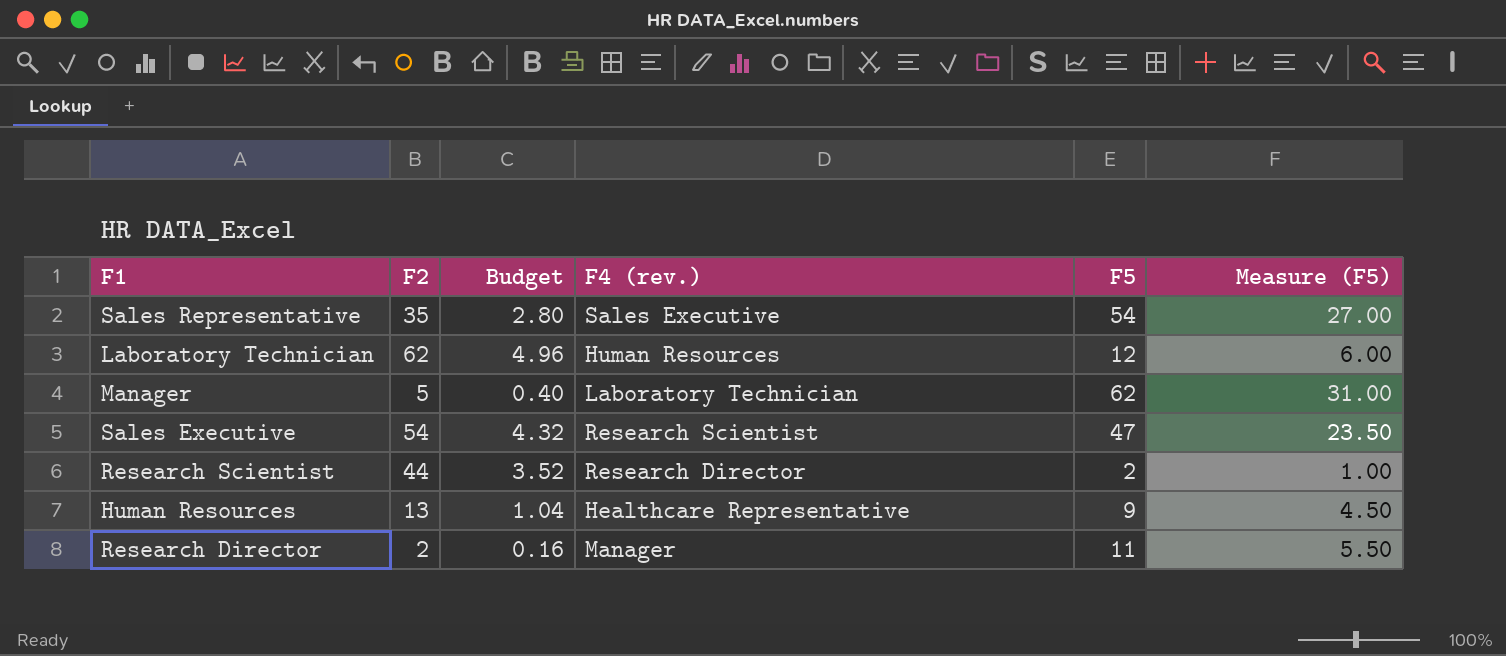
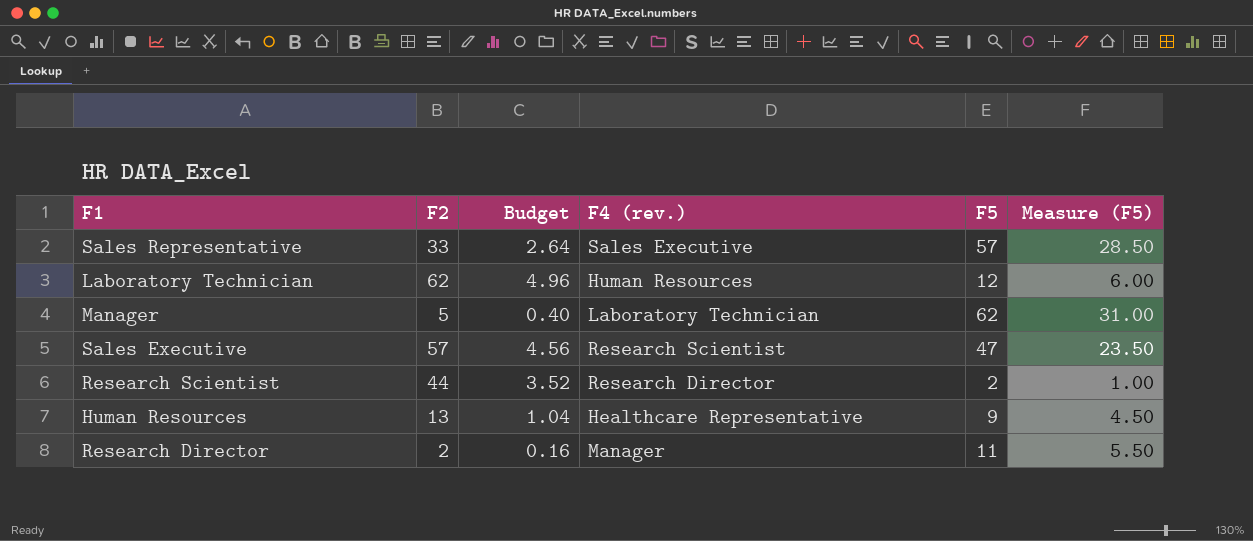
Sales Representative | F2: 35 -> 33
Sales Representative | Budget: 2.80 -> 2.64
Sales Representative | F5: 54 -> 57
Sales Representative | Measure (F5): 27.00 -> 28.50
Sales Executive | F2: 54 -> 57
Sales Executive | Budget: 4.32 -> 4.56

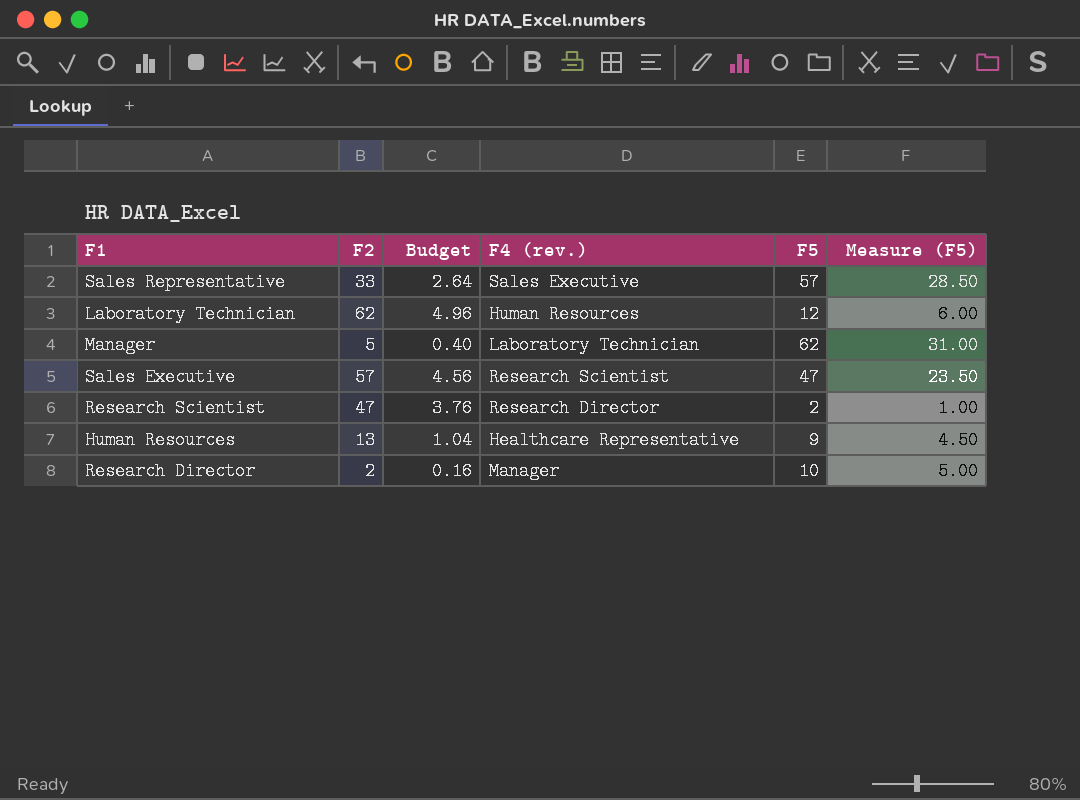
Research Scientist | F2: 44 -> 47
Research Scientist | Budget: 3.52 -> 3.76
Research Director | F5: 11 -> 10
Research Director | Measure (F5): 5.50 -> 5.00

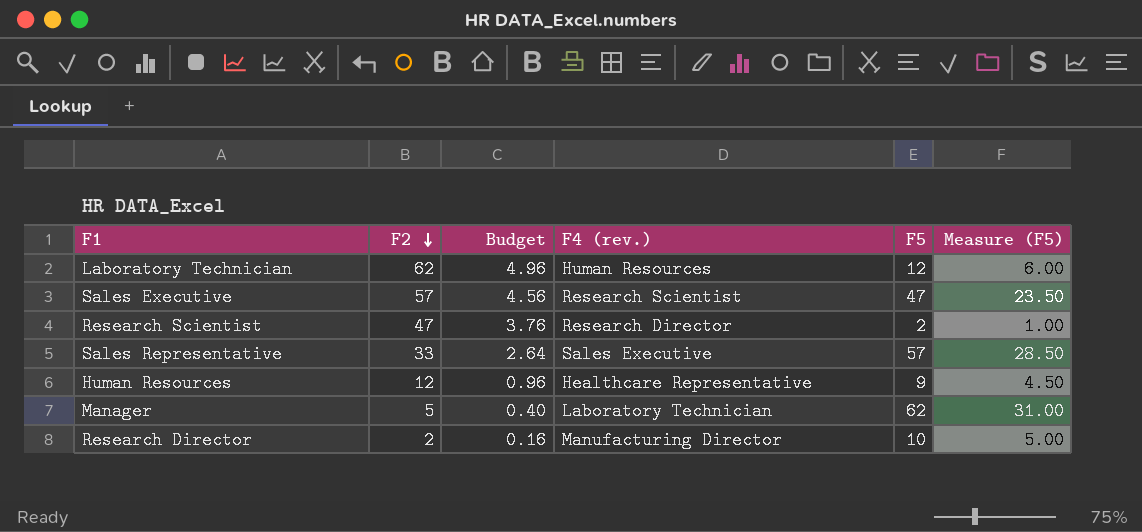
row order: none -> F2 descending
Human Resources | F2: 13 -> 12
Human Resources | Budget: 1.04 -> 0.96
Research Director | F4 (rev.): Manager -> Manufacturing Director

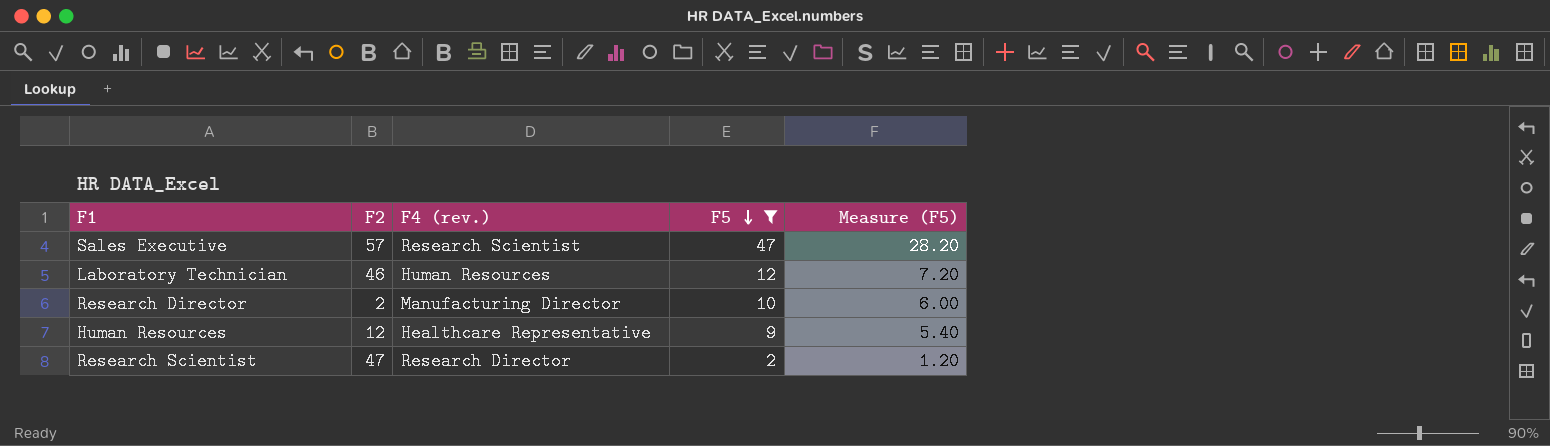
filter: none -> F5 <= 47
row order: F2 descending -> F5 descending
column Budget | formula: [F2] * 0.08 -> none
column Measure (F5) | formula: [F5] * 0.5 -> [F5] * 0.6
Laboratory Technician | F2: 62 -> 46

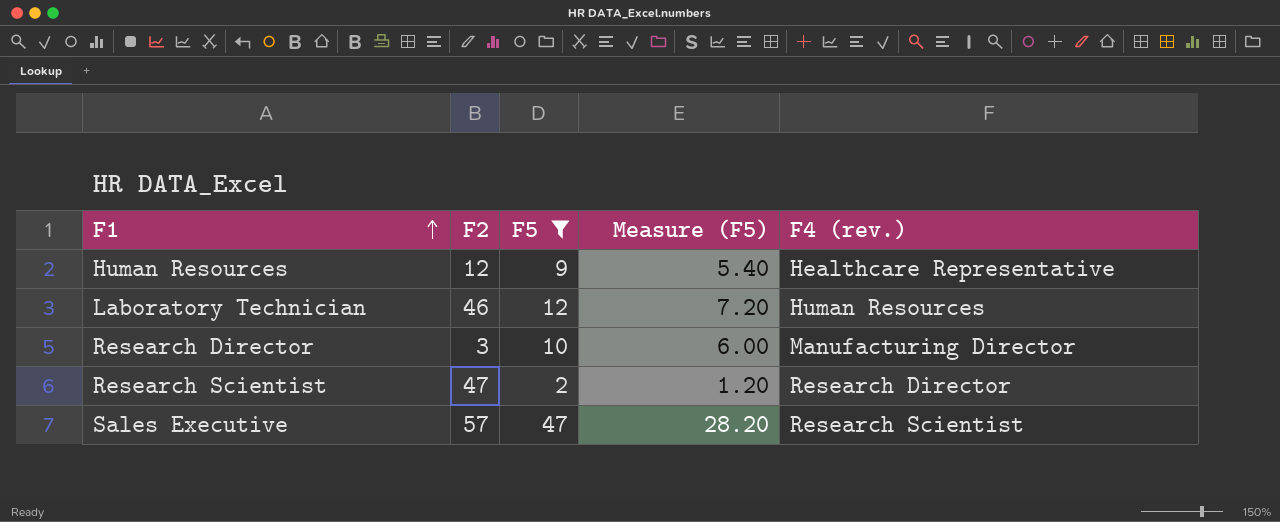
row order: F5 descending -> F1 ascending
column F4 (rev.) | position: 3 -> 5
Research Director | F2: 2 -> 3

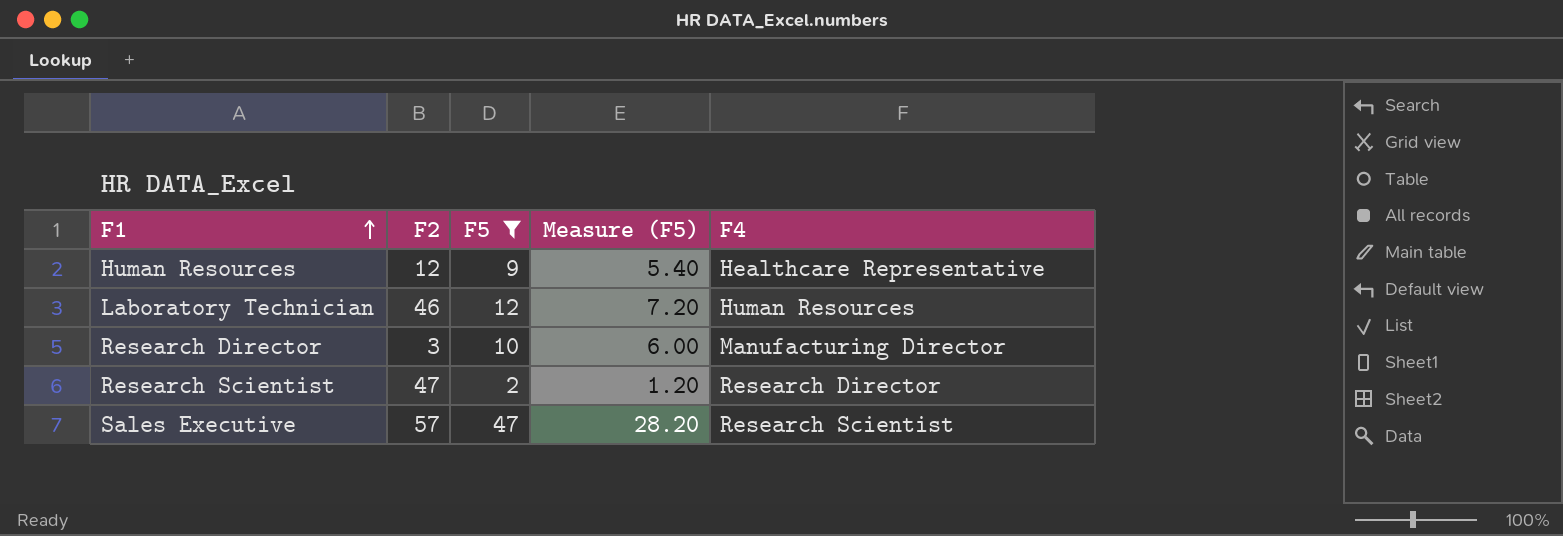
column name: F4 (rev.) -> F4

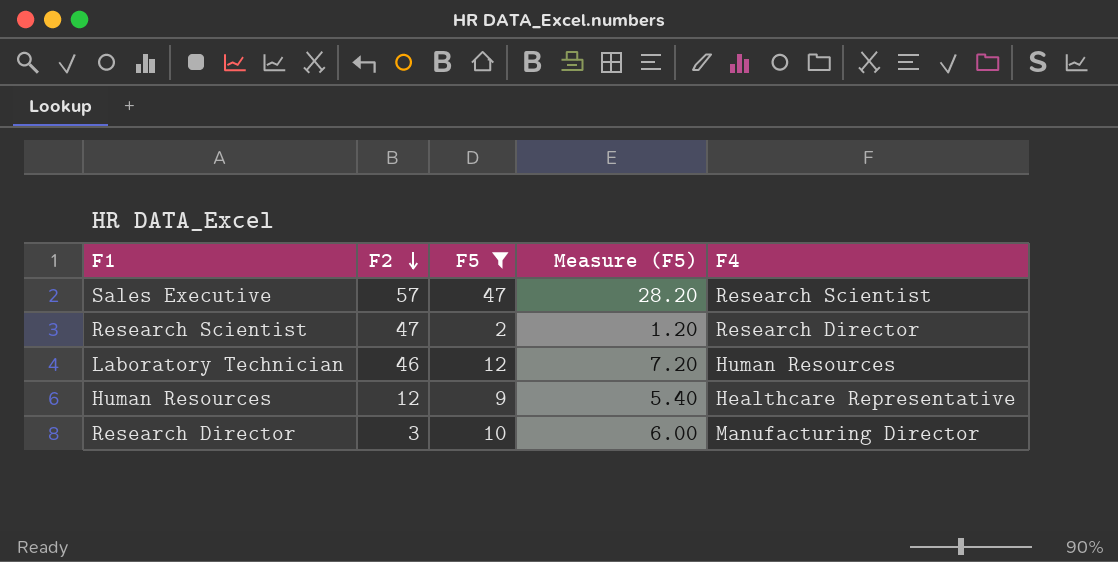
row order: F1 ascending -> F2 descending

